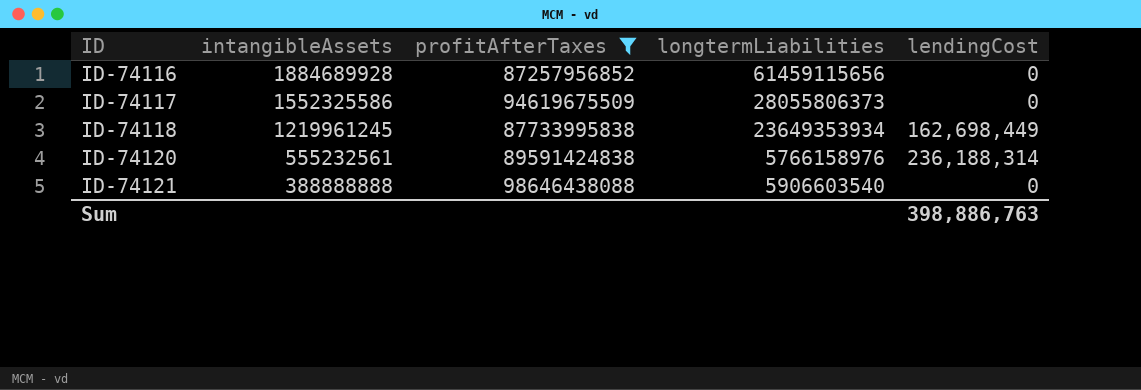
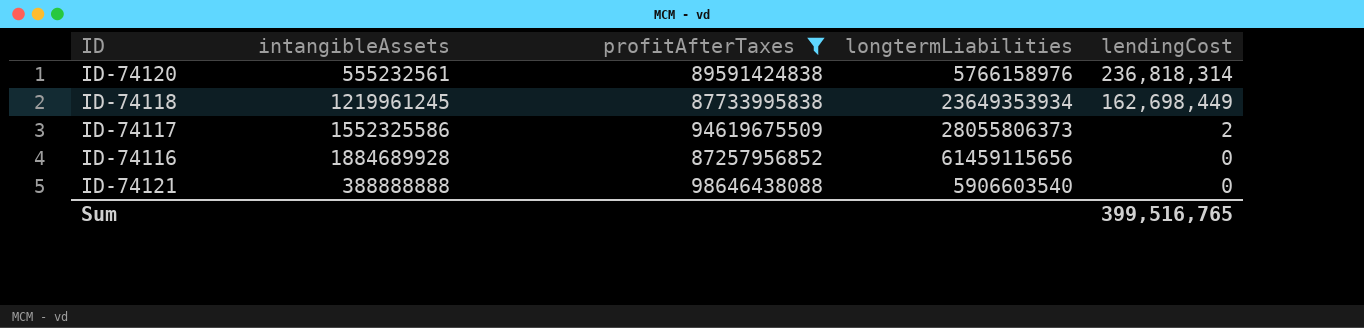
row order: ID ascending -> lendingCost descending
ID-74120 | lendingCost: 236,188,314 -> 236,818,314
ID-74117 | lendingCost: 0 -> 2
Sum | lendingCost: 398,886,763 -> 399,516,765

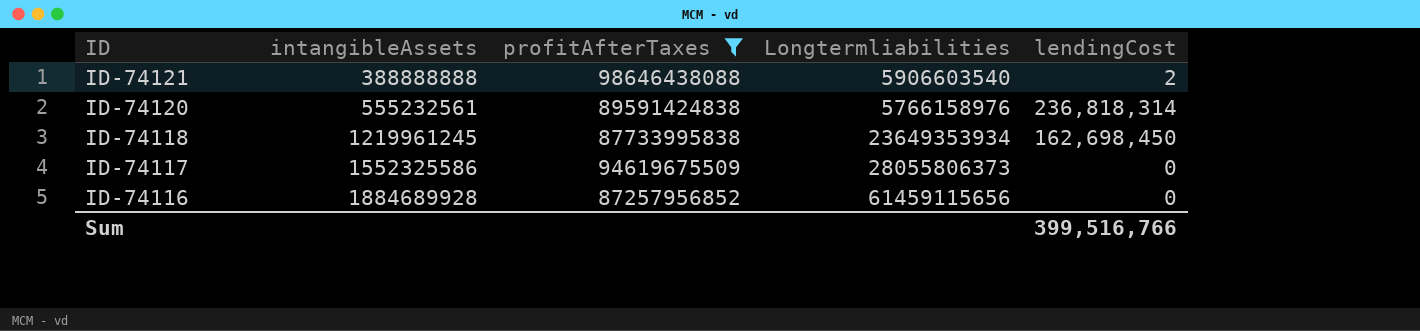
row order: lendingCost descending -> ID descending
column name: longtermLiabilities -> Longtermliabilities
ID-74121 | lendingCost: 0 -> 2
ID-74118 | lendingCost: 162,698,449 -> 162,698,450
ID-74117 | lendingCost: 2 -> 0
Sum | lendingCost: 399,516,765 -> 399,516,766

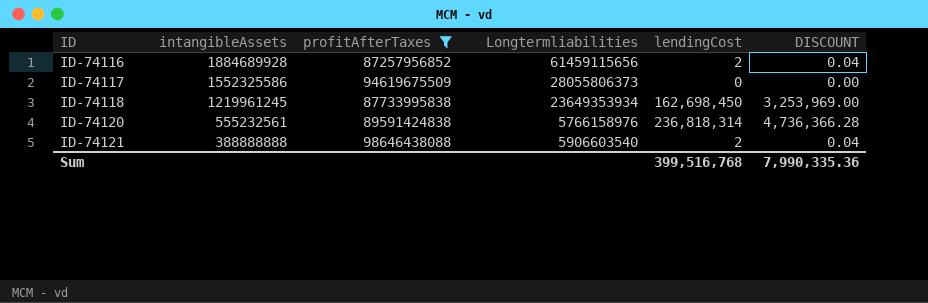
row order: ID descending -> ID ascending
column DISCOUNT | formula: none -> [lendingCost] * 0.02
ID-74116 | lendingCost: 0 -> 2
Sum | lendingCost: 399,516,766 -> 399,516,768

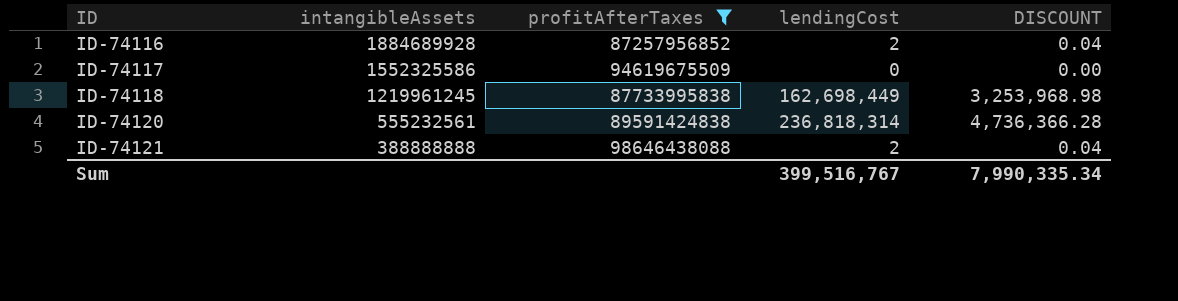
column Longtermliabilities | position: 4 -> none
ID-74118 | lendingCost: 162,698,450 -> 162,698,449
ID-74118 | DISCOUNT: 3,253,969.00 -> 3,253,968.98
Sum | lendingCost: 399,516,768 -> 399,516,767
Sum | DISCOUNT: 7,990,335.36 -> 7,990,335.34

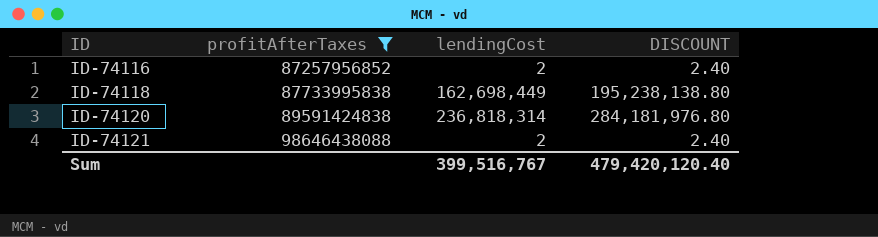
column intangibleAssets | position: 2 -> none
column DISCOUNT | formula: [lendingCost] * 0.02 -> [lendingCost] * 1.2
row ID-74117: 1552325586 | 94619675509 | 0 | 0.00 -> none
Sum | DISCOUNT: 7,990,335.34 -> 479,420,120.40

